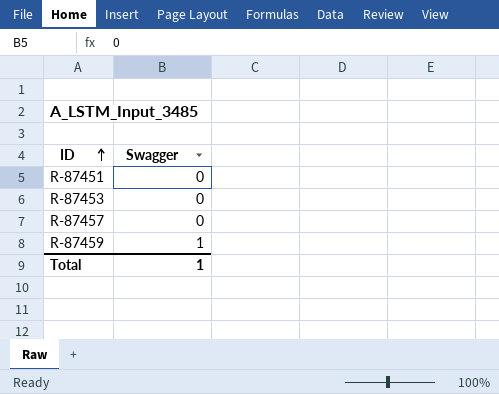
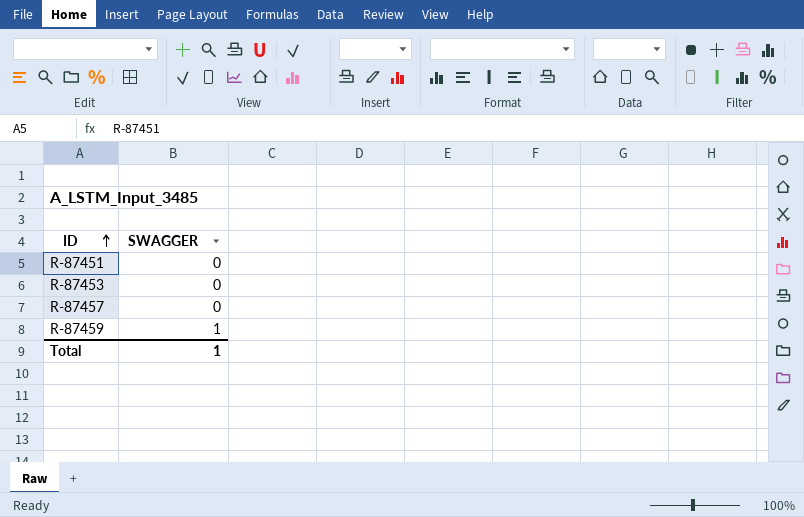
column name: Swagger -> SWAGGER

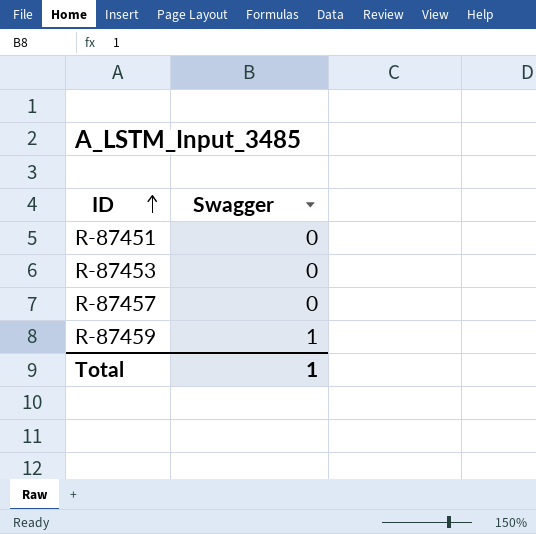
column name: SWAGGER -> Swagger

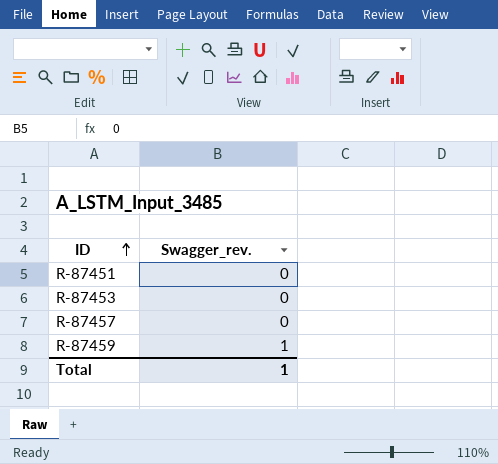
column name: Swagger -> Swagger_rev.

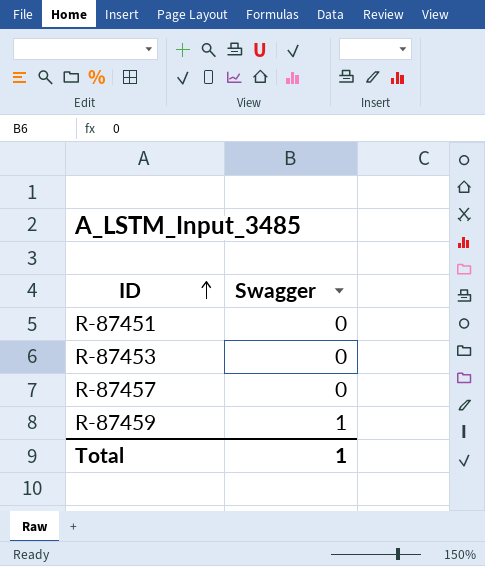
column name: Swagger_rev. -> Swagger

